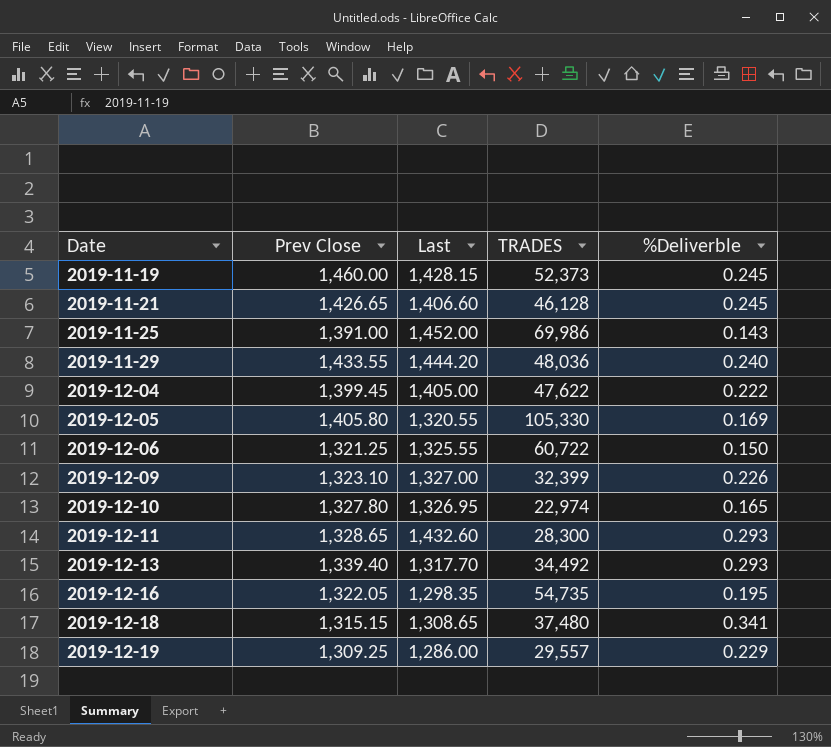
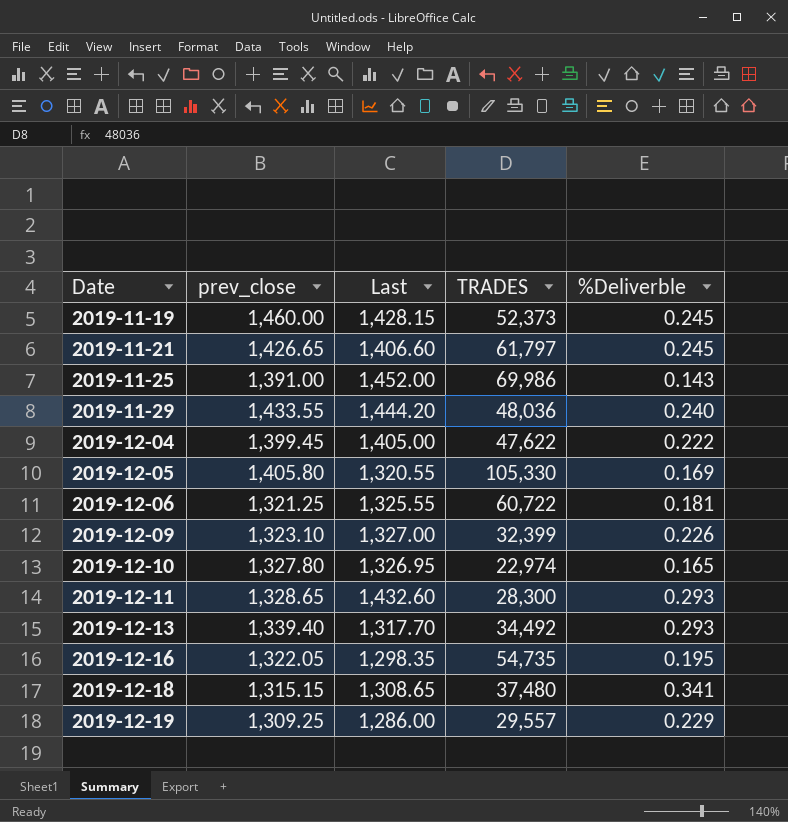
column name: Prev Close -> prev_close
2019-11-21 | TRADES: 46,128 -> 61,797
2019-12-06 | %Deliverble: 0.150 -> 0.181

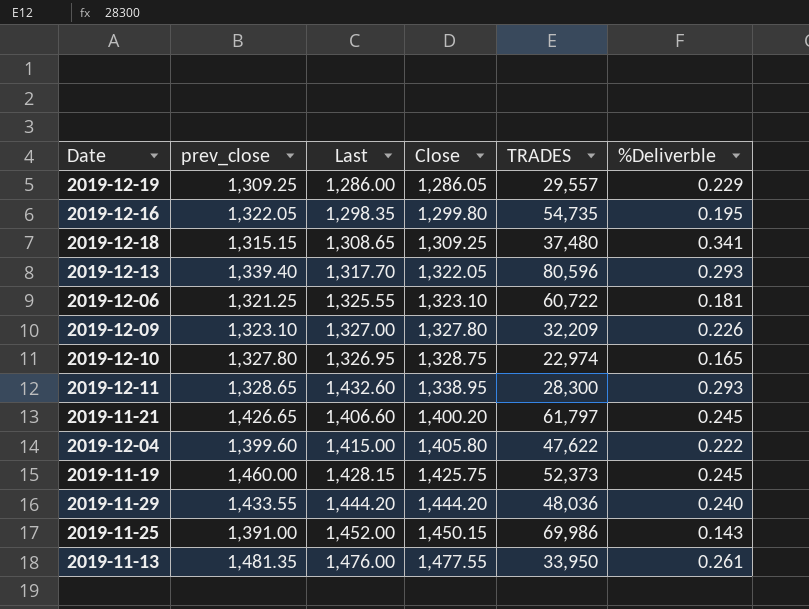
row order: Date ascending -> Close ascending
column Close | position: none -> 4
row 2019-12-05: 1,405.80 | 1,320.55 | 105,330 | 0.169 -> none
2019-12-13 | TRADES: 34,492 -> 80,596
2019-12-09 | TRADES: 32,399 -> 32,209
2019-12-04 | prev_close: 1,399.45 -> 1,399.60
2019-12-04 | Last: 1,405.00 -> 1,415.00
row 2019-11-13: none -> 1,481.35 | 1,476.00 | 1,477.55 | 33,950 | 0.261

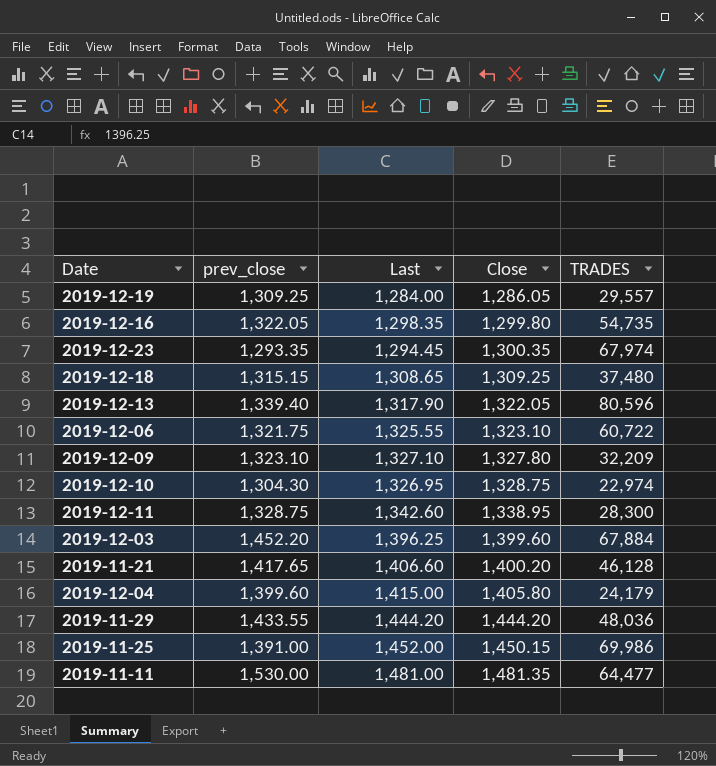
column %Deliverble | position: 6 -> none
row 2019-11-19: 1,460.00 | 1,428.15 | 1,425.75 | 52,373 | 0.245 -> none
row 2019-11-13: 1,481.35 | 1,476.00 | 1,477.55 | 33,950 | 0.261 -> none
2019-12-19 | Last: 1,286.00 -> 1,284.00
row 2019-12-23: none -> 1,293.35 | 1,294.45 | 1,300.35 | 67,974
2019-12-13 | Last: 1,317.70 -> 1,317.90
2019-12-06 | prev_close: 1,321.25 -> 1,321.75
2019-12-09 | Last: 1,327.00 -> 1,327.10
2019-12-10 | prev_close: 1,327.80 -> 1,304.30
2019-12-11 | prev_close: 1,328.65 -> 1,328.75
2019-12-11 | Last: 1,432.60 -> 1,342.60
row 2019-12-03: none -> 1,452.20 | 1,396.25 | 1,399.60 | 67,884
2019-11-21 | prev_close: 1,426.65 -> 1,417.65
2019-11-21 | TRADES: 61,797 -> 46,128
2019-12-04 | TRADES: 47,622 -> 24,179
row 2019-11-11: none -> 1,530.00 | 1,481.00 | 1,481.35 | 64,477

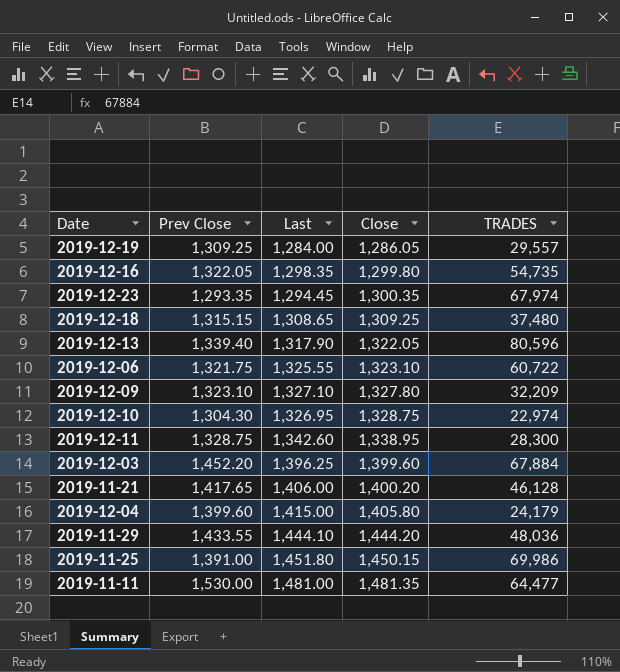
column name: prev_close -> Prev Close
2019-11-21 | Last: 1,406.60 -> 1,406.00
2019-11-29 | Last: 1,444.20 -> 1,444.10
2019-11-25 | Last: 1,452.00 -> 1,451.80

